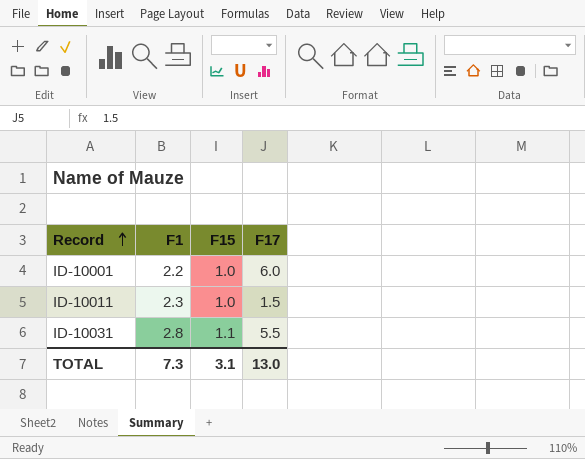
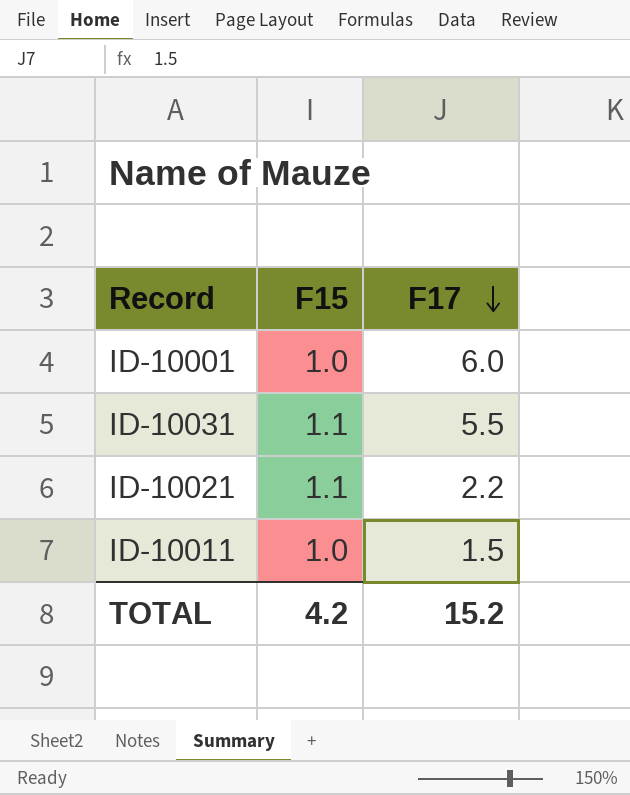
row order: Record ascending -> F17 descending
column F1 | position: 2 -> none
row ID-10021: none -> 1.1 | 2.2
TOTAL | F15: 3.1 -> 4.2
TOTAL | F17: 13.0 -> 15.2

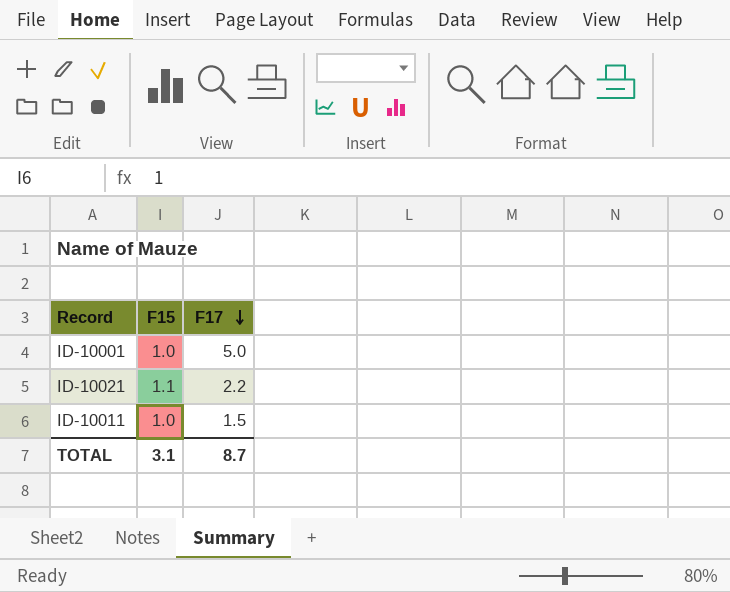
row ID-10031: 1.1 | 5.5 -> none
ID-10001 | F17: 6.0 -> 5.0
TOTAL | F15: 4.2 -> 3.1
TOTAL | F17: 15.2 -> 8.7

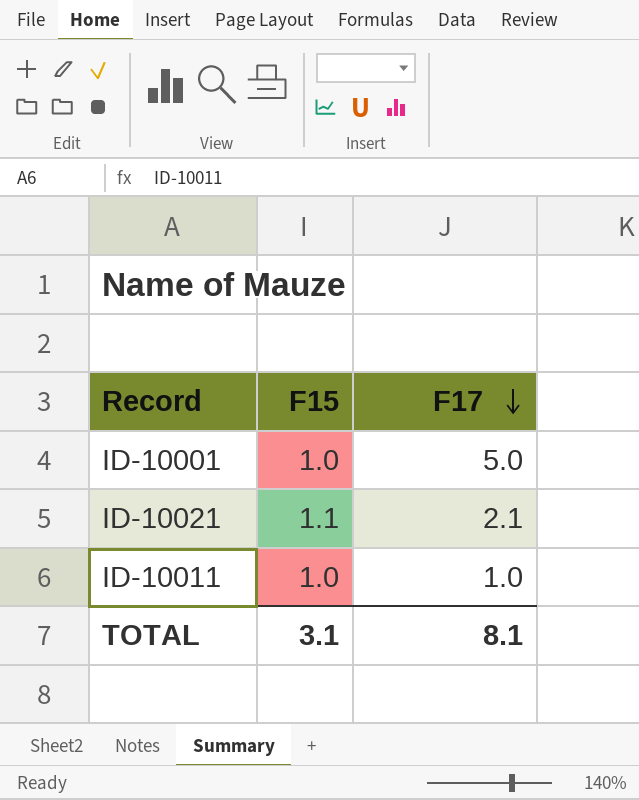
ID-10021 | F17: 2.2 -> 2.1
ID-10011 | F17: 1.5 -> 1.0
TOTAL | F17: 8.7 -> 8.1

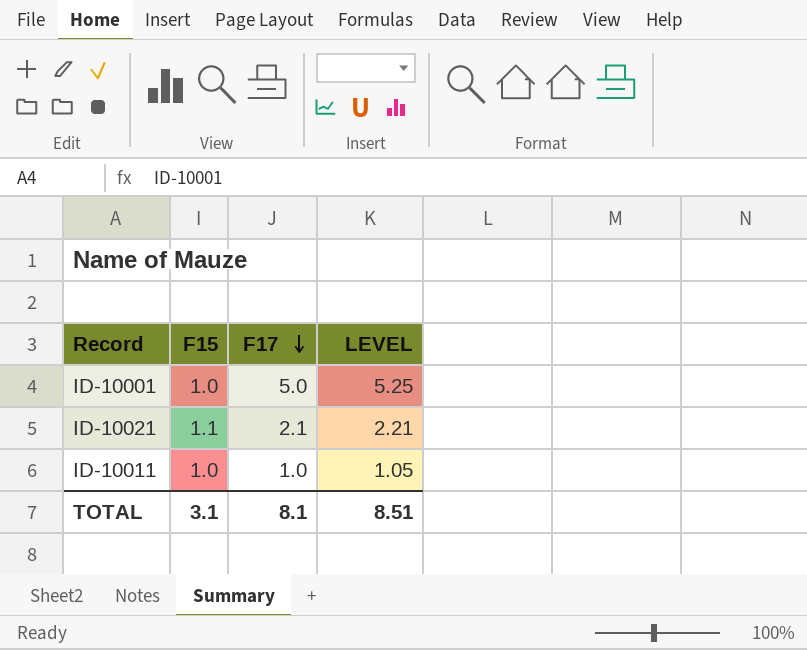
column LEVEL | formula: none -> [F17] * 1.05

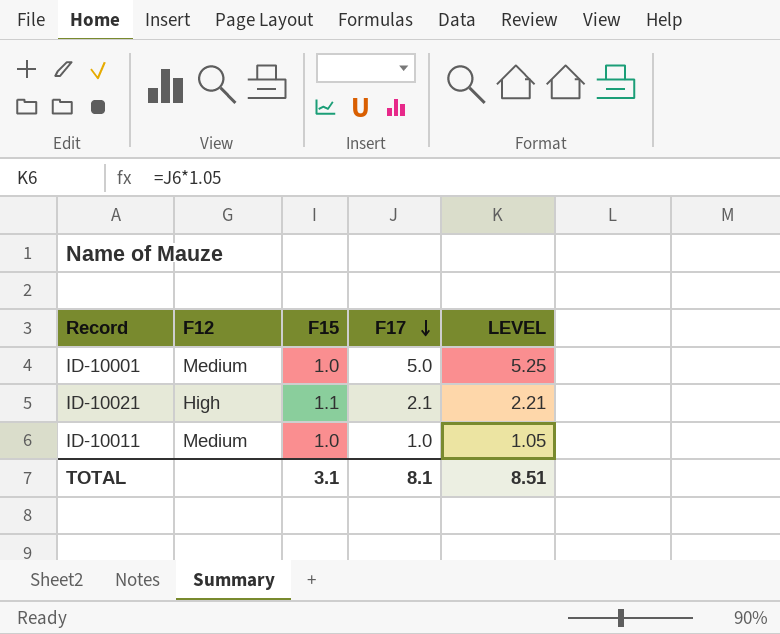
column F12 | position: none -> 2

